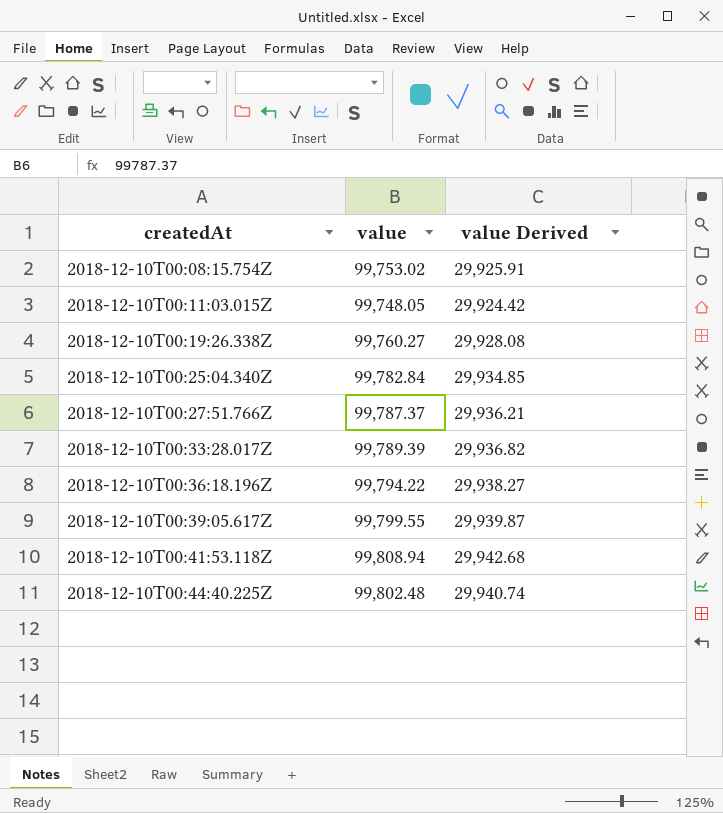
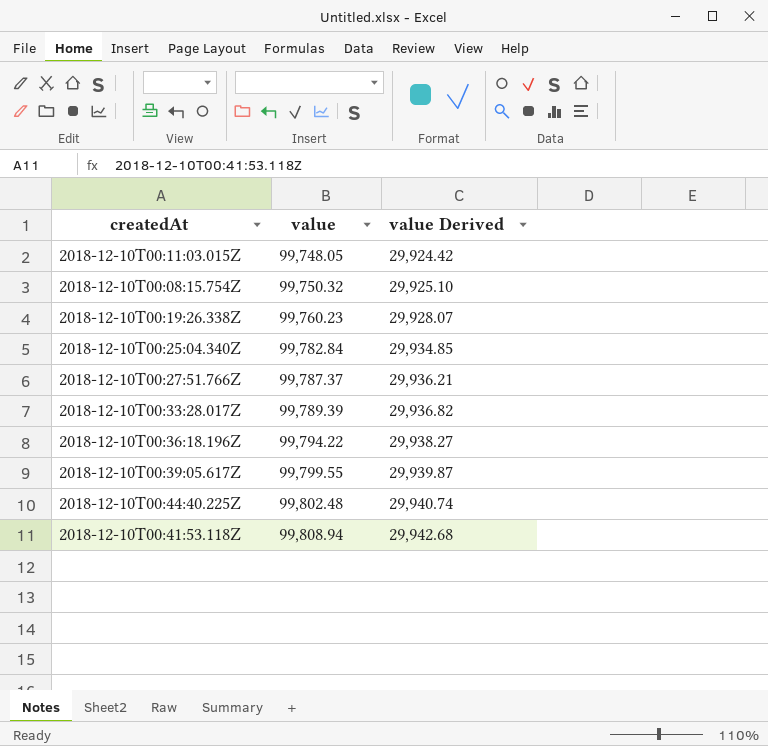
row order: createdAt ascending -> value ascending
2018-12-10T00:08:15.754Z | value: 99,753.02 -> 99,750.32
2018-12-10T00:08:15.754Z | value Derived: 29,925.91 -> 29,925.10
2018-12-10T00:19:26.338Z | value: 99,760.27 -> 99,760.23
2018-12-10T00:19:26.338Z | value Derived: 29,928.08 -> 29,928.07

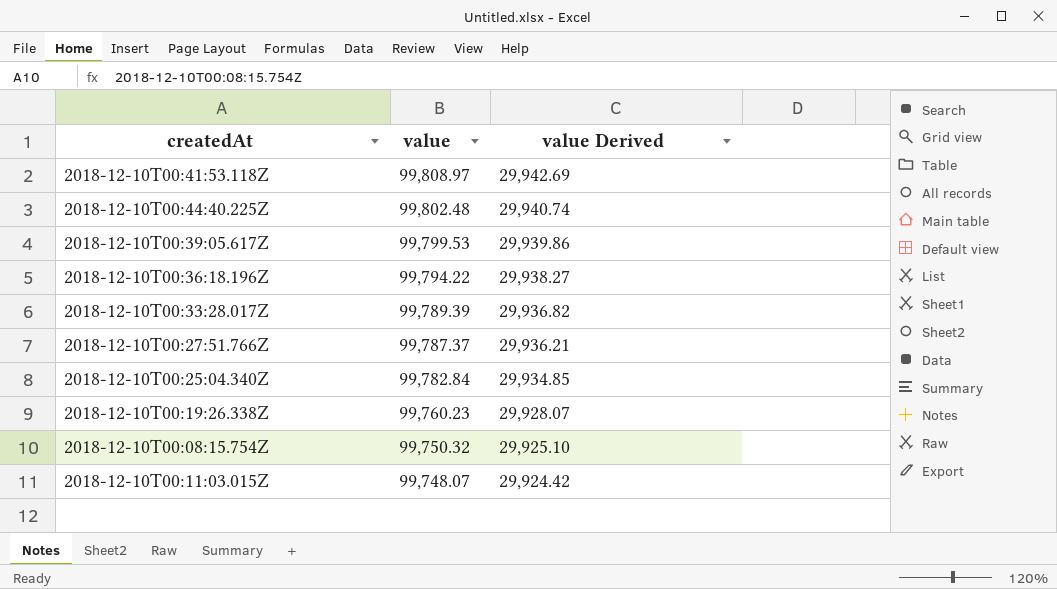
row order: value ascending -> value descending
2018-12-10T00:41:53.118Z | value: 99,808.94 -> 99,808.97
2018-12-10T00:41:53.118Z | value Derived: 29,942.68 -> 29,942.69
2018-12-10T00:39:05.617Z | value: 99,799.55 -> 99,799.53
2018-12-10T00:39:05.617Z | value Derived: 29,939.87 -> 29,939.86
2018-12-10T00:11:03.015Z | value: 99,748.05 -> 99,748.07

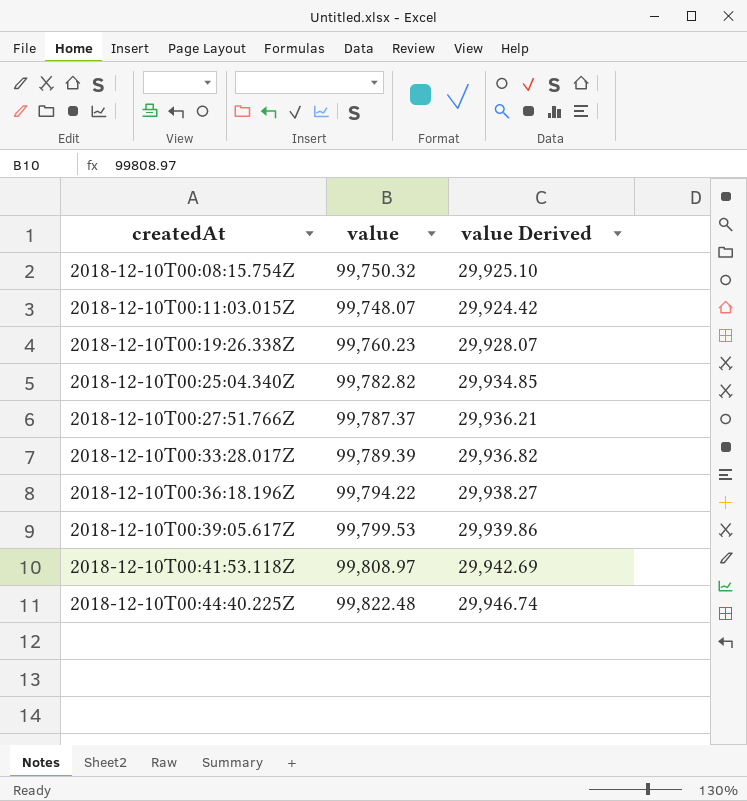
row order: value descending -> createdAt ascending
2018-12-10T00:25:04.340Z | value: 99,782.84 -> 99,782.82
2018-12-10T00:44:40.225Z | value: 99,802.48 -> 99,822.48
2018-12-10T00:44:40.225Z | value Derived: 29,940.74 -> 29,946.74

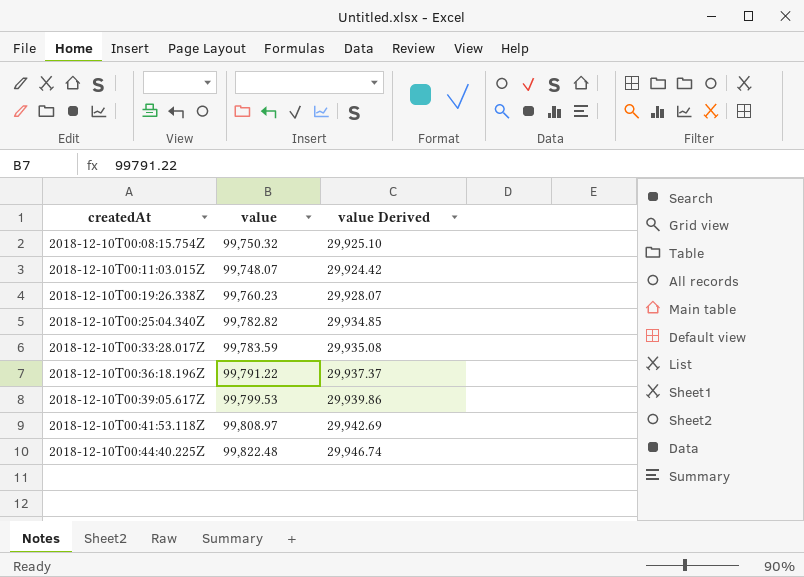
row 2018-12-10T00:27:51.766Z: 99,787.37 | 29,936.21 -> none
2018-12-10T00:33:28.017Z | value: 99,789.39 -> 99,783.59
2018-12-10T00:33:28.017Z | value Derived: 29,936.82 -> 29,935.08
2018-12-10T00:36:18.196Z | value: 99,794.22 -> 99,791.22
2018-12-10T00:36:18.196Z | value Derived: 29,938.27 -> 29,937.37

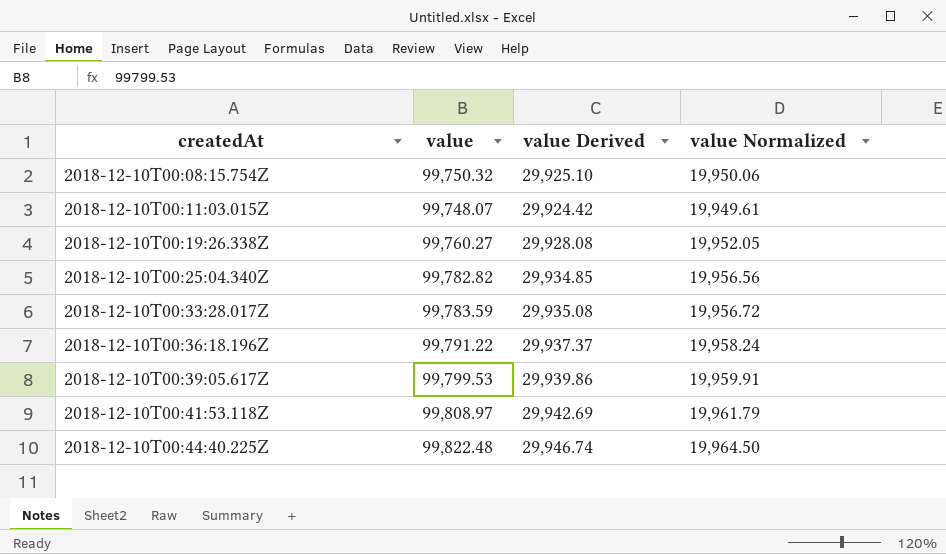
column value Normalized | formula: none -> [value] * 0.2
2018-12-10T00:19:26.338Z | value: 99,760.23 -> 99,760.27
2018-12-10T00:19:26.338Z | value Derived: 29,928.07 -> 29,928.08

